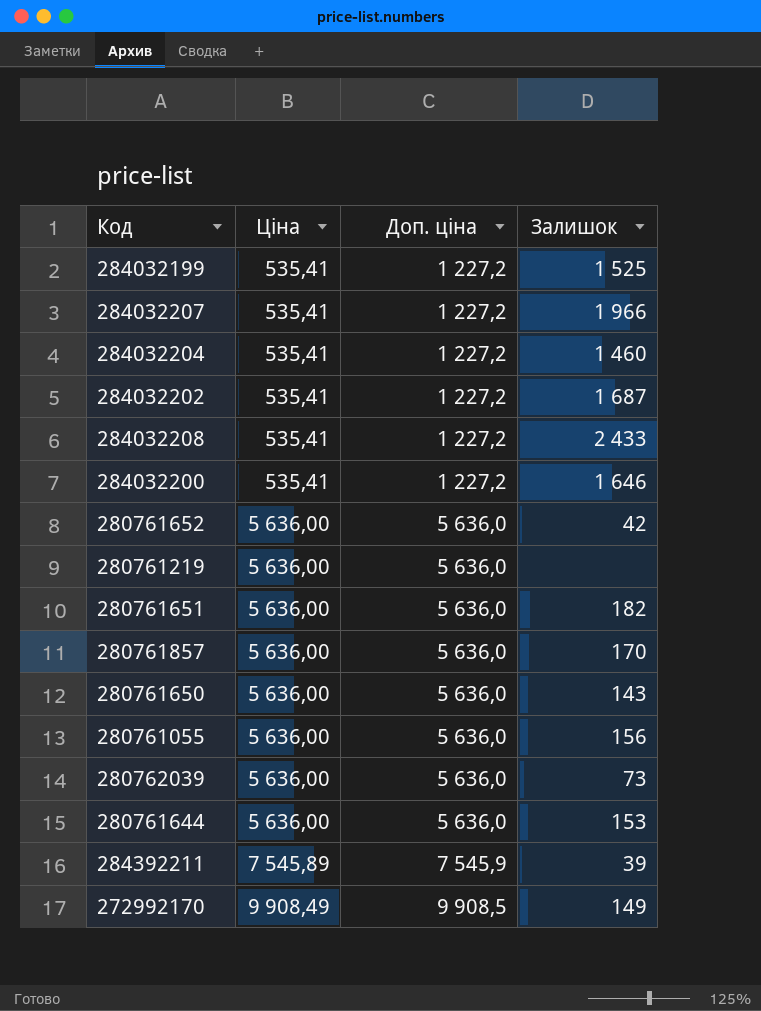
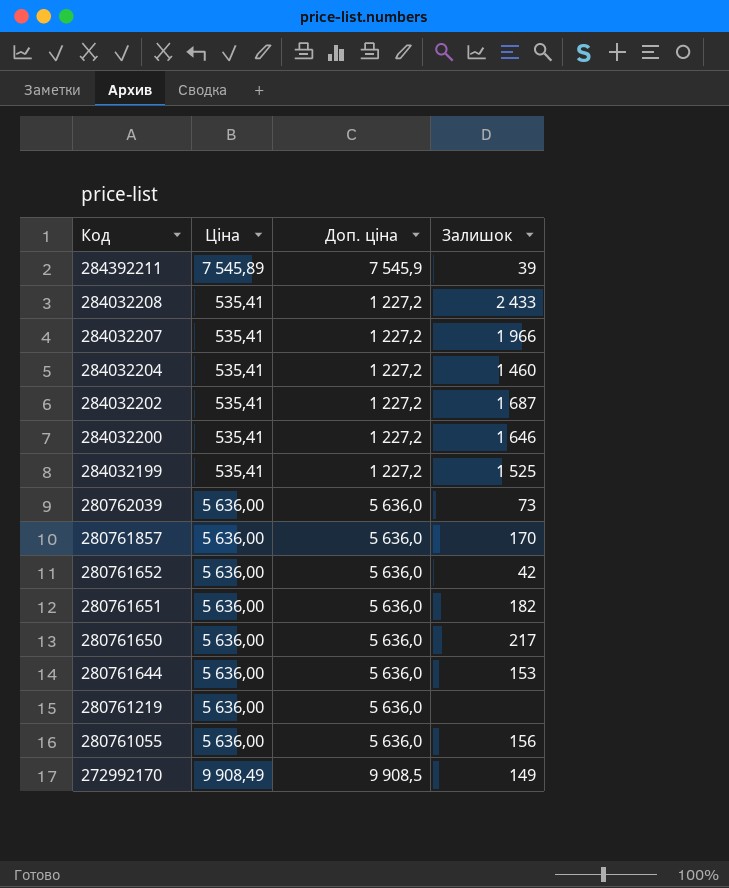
row order: Ціна ascending -> Код descending
280761650 | Залишок: 143 -> 217

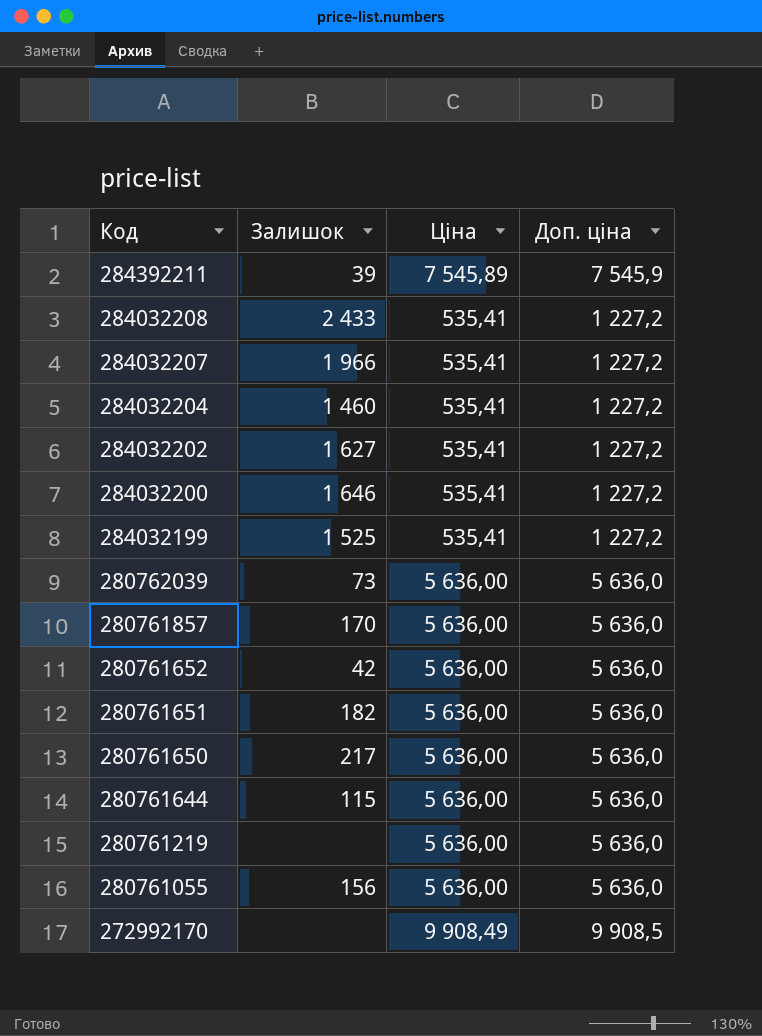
column Залишок | position: 4 -> 2
284032202 | Залишок: 1 687 -> 1 627
280761644 | Залишок: 153 -> 115
272992170 | Залишок: 149 -> none

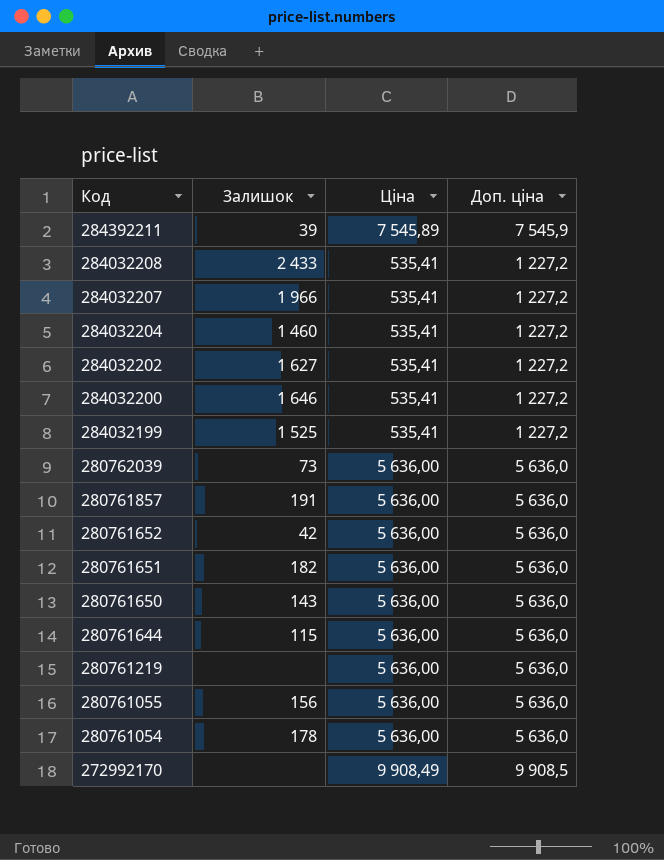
280761857 | Залишок: 170 -> 191
280761650 | Залишок: 217 -> 143
row 280761054: none -> 178 | 5 636,00 | 5 636,0

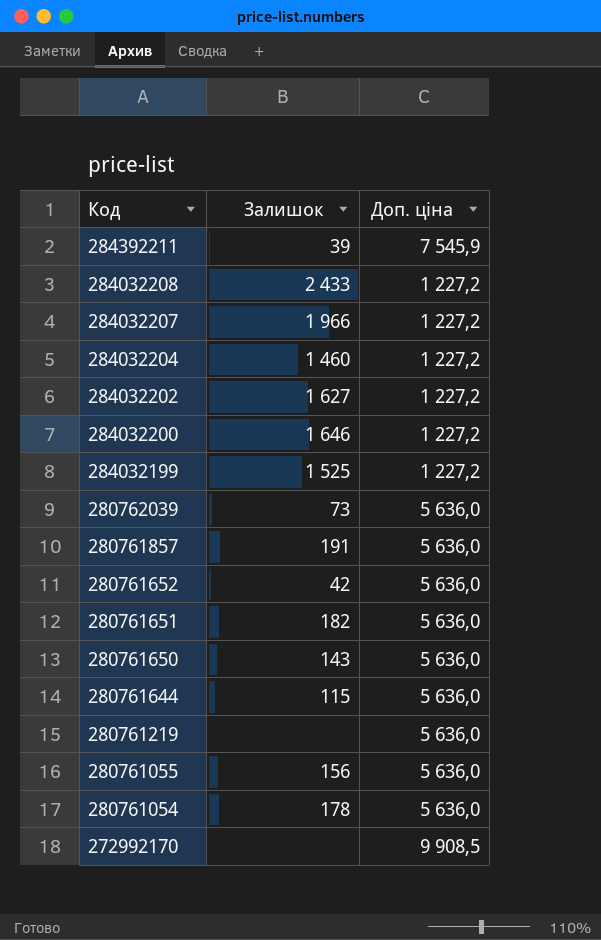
column Ціна | position: 3 -> none

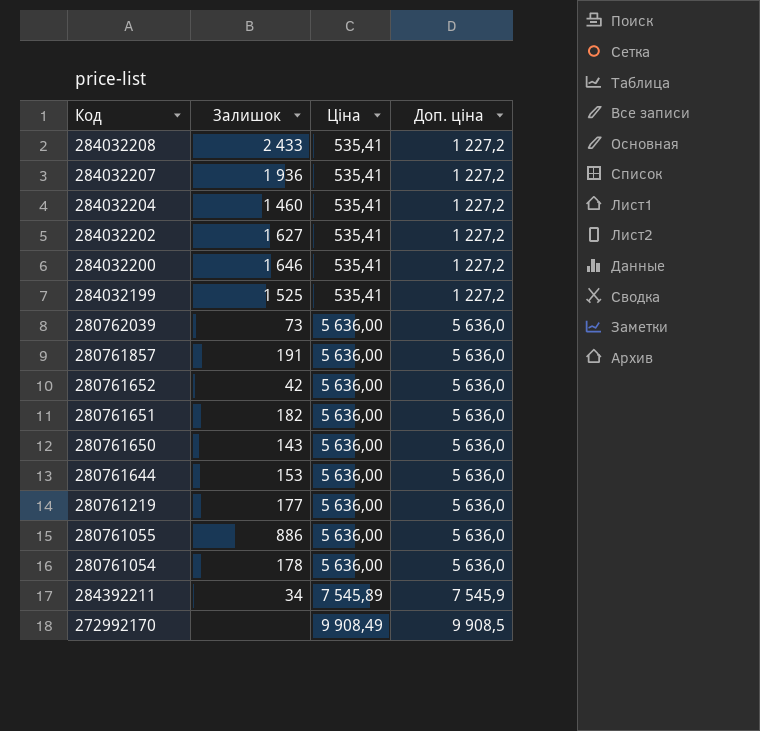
row order: Код descending -> Ціна ascending
column Ціна | position: none -> 3
284032207 | Залишок: 1 966 -> 1 936
280761644 | Залишок: 115 -> 153
280761219 | Залишок: none -> 177
280761055 | Залишок: 156 -> 886
284392211 | Залишок: 39 -> 34

